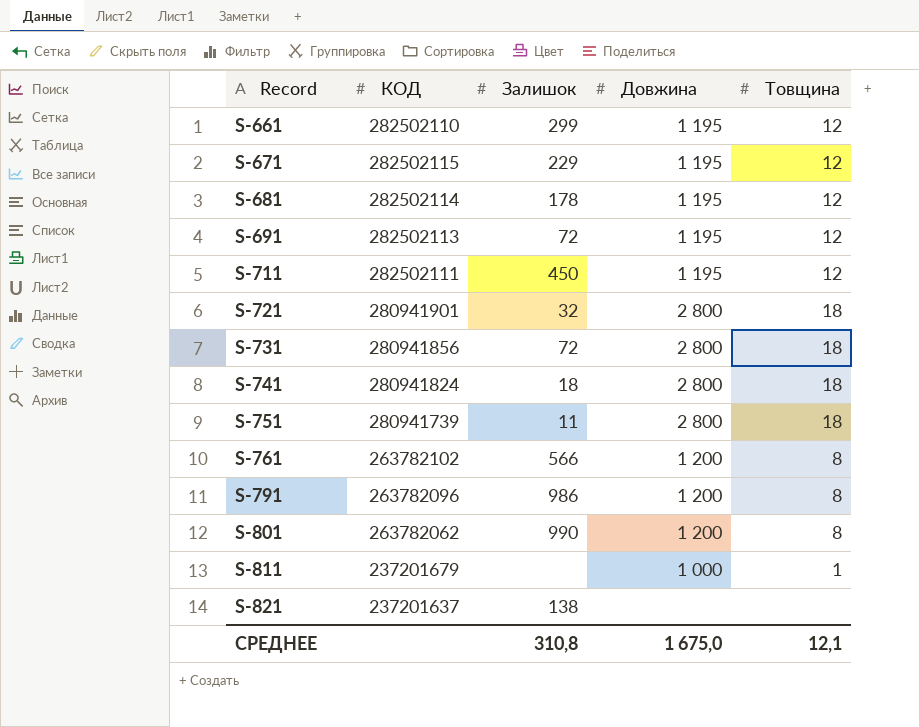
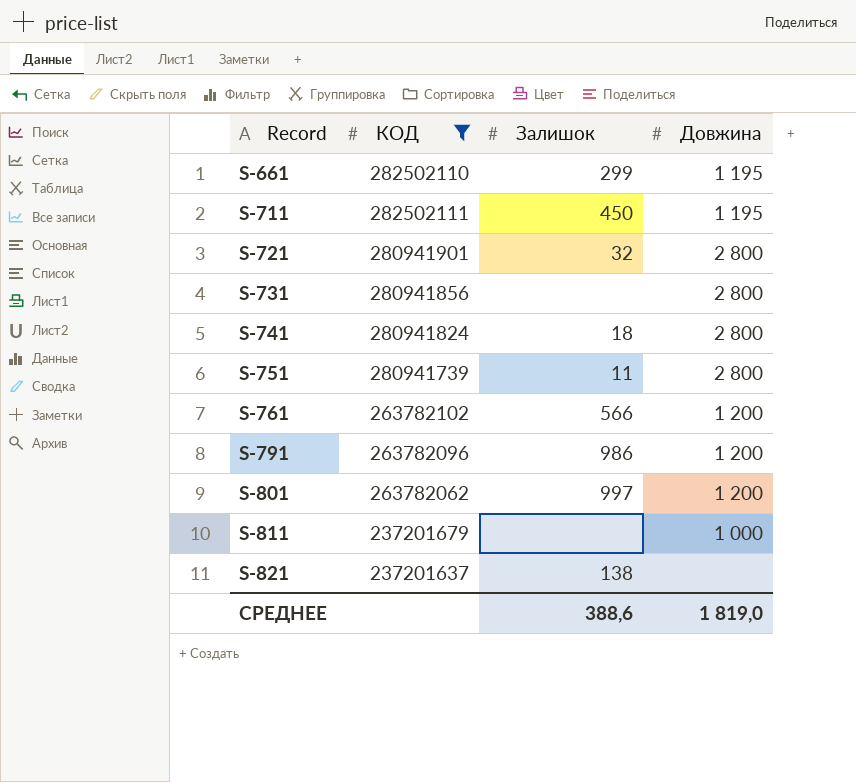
filter: none -> КОД <= 282502111
column Товщина | position: 5 -> none
S-731 | Залишок: 72 -> none
S-801 | Залишок: 990 -> 997
СРЕДНЕЕ | Залишок: 310,8 -> 388,6
СРЕДНЕЕ | Довжина: 1 675,0 -> 1 819,0

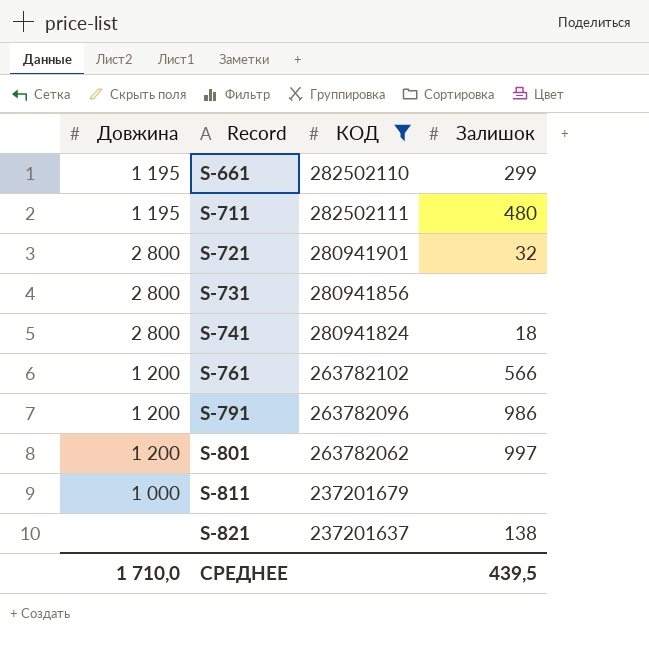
column Довжина | position: 4 -> 1
row S-751: 280941739 | 11 | 2 800 -> none
S-711 | Залишок: 450 -> 480
СРЕДНЕЕ | Довжина: 1 819,0 -> 1 710,0
СРЕДНЕЕ | Залишок: 388,6 -> 439,5

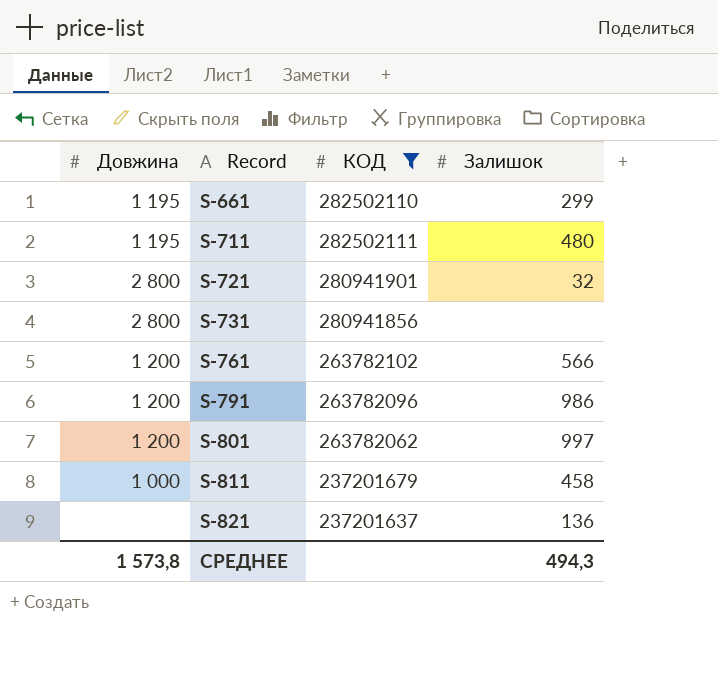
row S-741: 2 800 | 280941824 | 18 -> none
S-811 | Залишок: none -> 458
S-821 | Залишок: 138 -> 136
СРЕДНЕЕ | Довжина: 1 710,0 -> 1 573,8
СРЕДНЕЕ | Залишок: 439,5 -> 494,3

